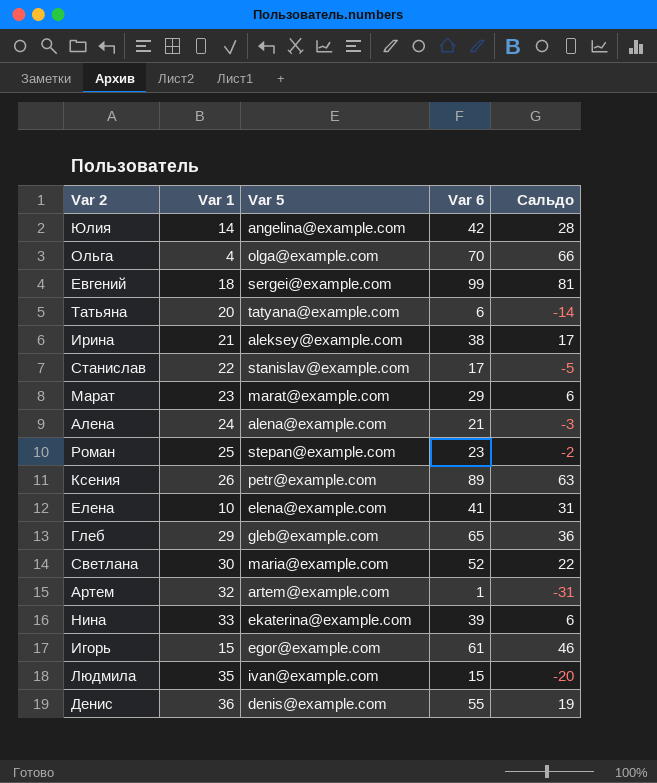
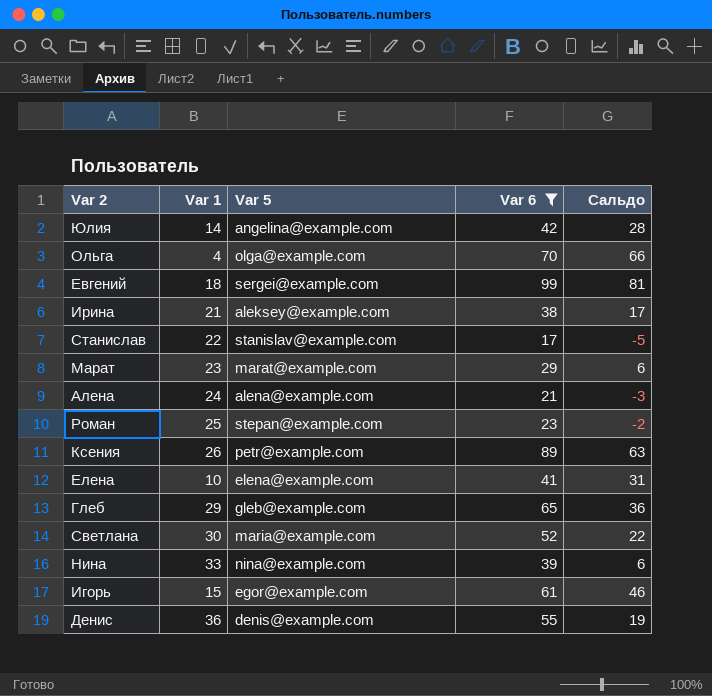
filter: none -> Var 6 >= 17
Нина | Var 5: ekaterina@example.com -> nina@example.com

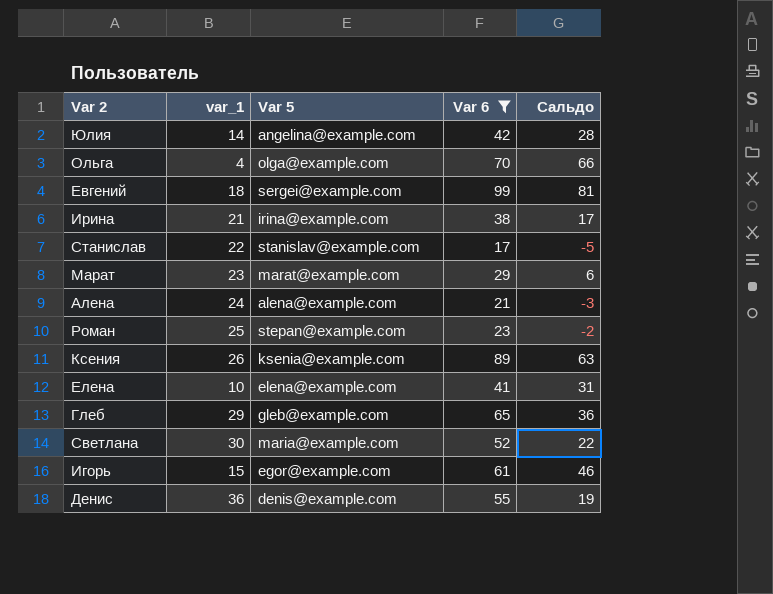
column name: Var 1 -> var_1
row Нина: 33 | nina@example.com | 39 | 6 -> none
Ирина | Var 5: aleksey@example.com -> irina@example.com
Ксения | Var 5: petr@example.com -> ksenia@example.com

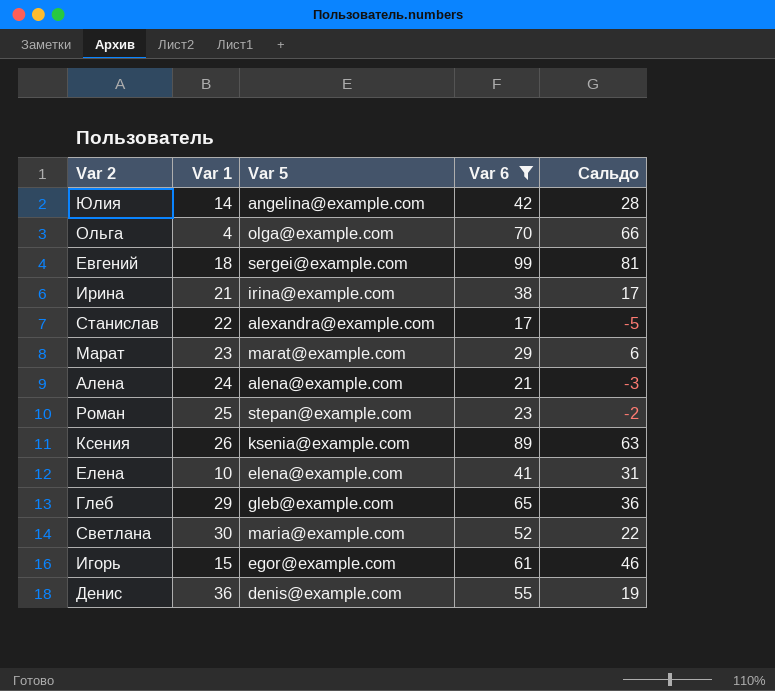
column name: var_1 -> Var 1
Станислав | Var 5: stanislav@example.com -> alexandra@example.com

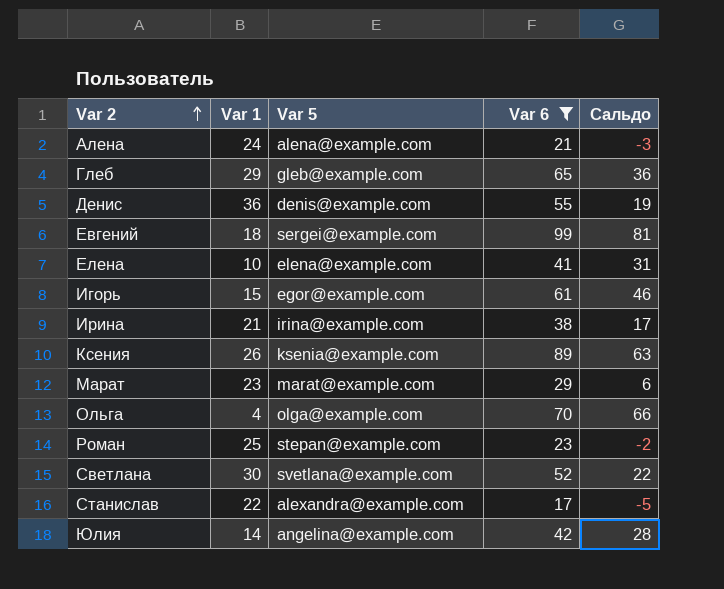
row order: none -> Var 2 ascending
Светлана | Var 5: maria@example.com -> svetlana@example.com

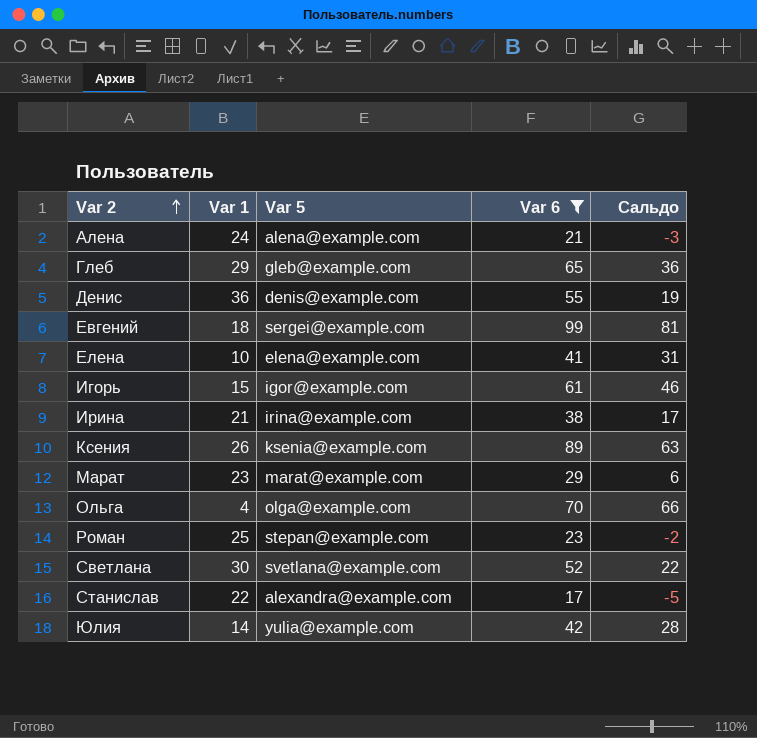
Игорь | Var 5: egor@example.com -> igor@example.com
Юлия | Var 5: angelina@example.com -> yulia@example.com

